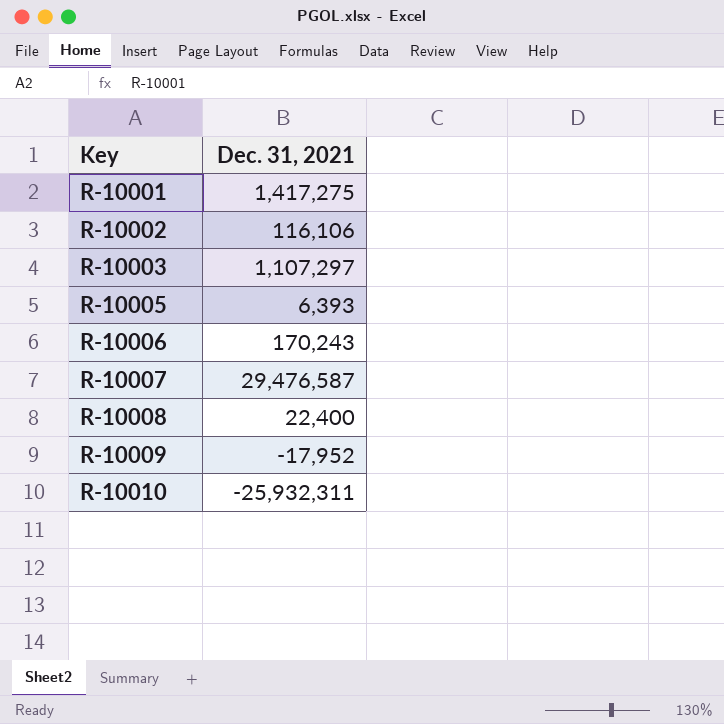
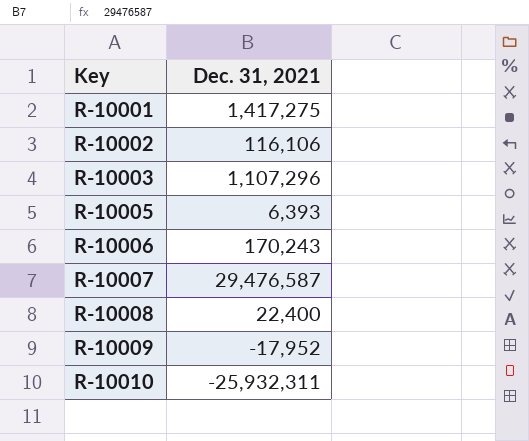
R-10003 | Dec. 31, 2021: 1,107,297 -> 1,107,296

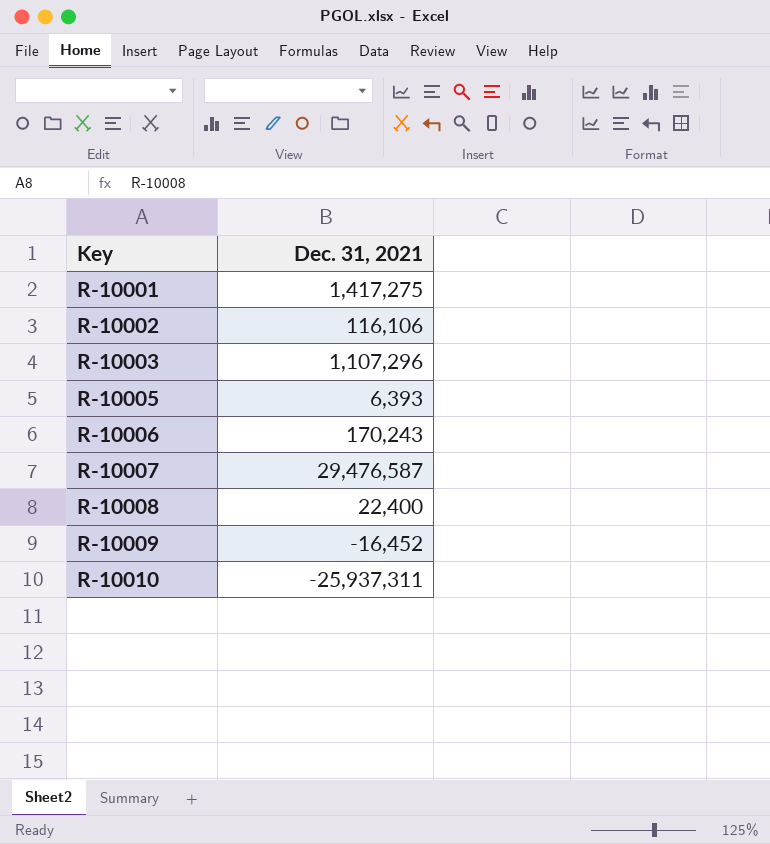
R-10009 | Dec. 31, 2021: -17,952 -> -16,452
R-10010 | Dec. 31, 2021: -25,932,311 -> -25,937,311

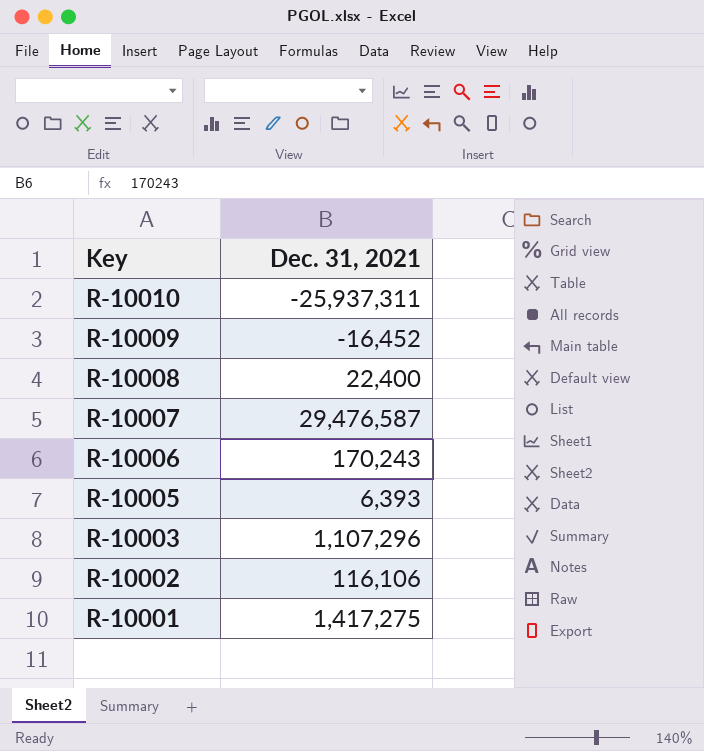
row order: Key ascending -> Key descending

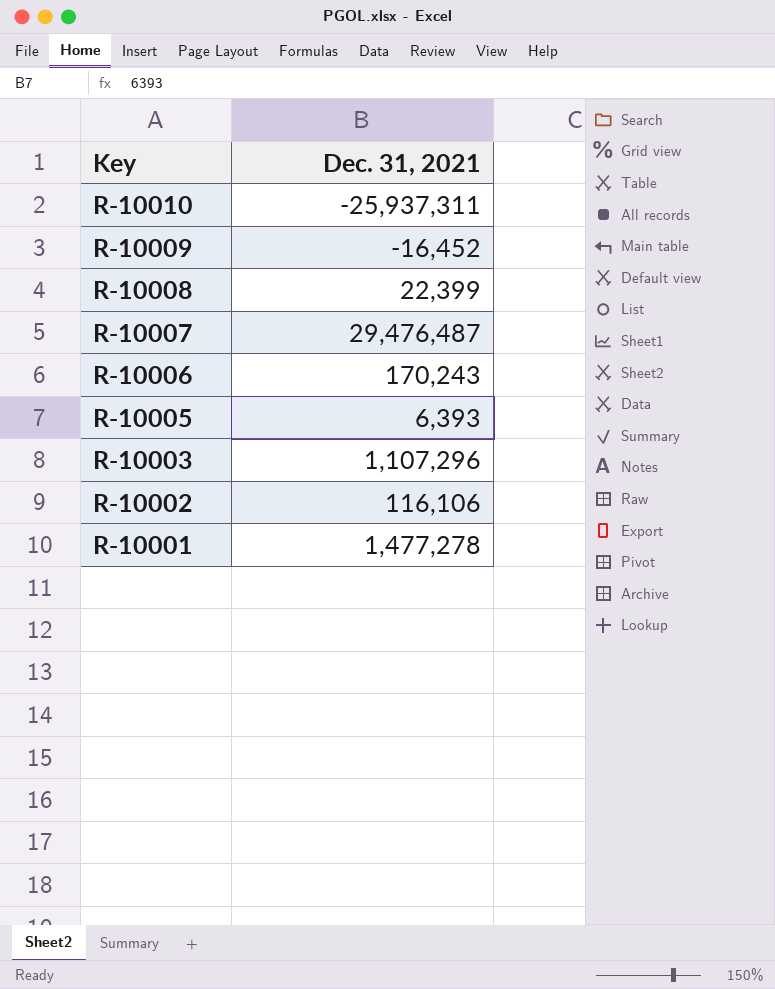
R-10008 | Dec. 31, 2021: 22,400 -> 22,399
R-10007 | Dec. 31, 2021: 29,476,587 -> 29,476,487
R-10001 | Dec. 31, 2021: 1,417,275 -> 1,477,278

